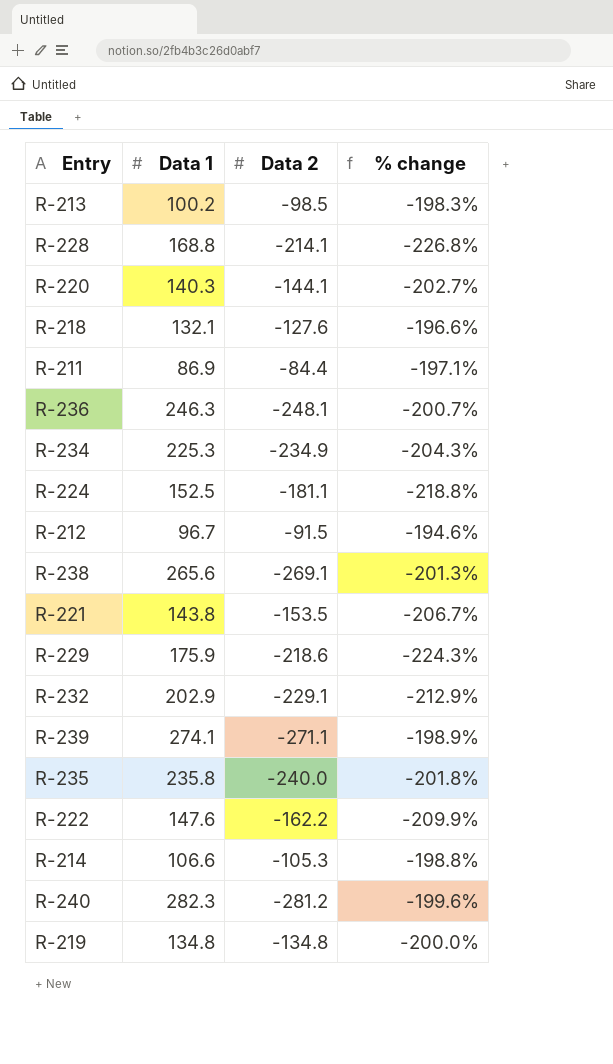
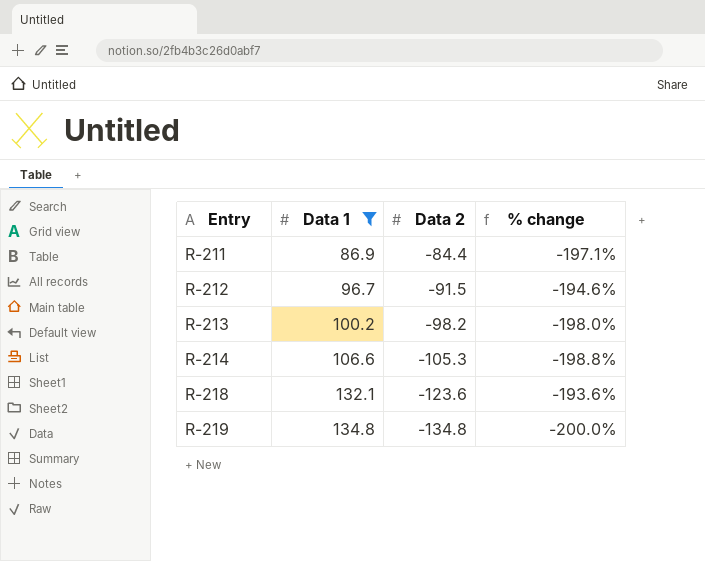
filter: none -> Data 1 <= 134.8
row order: none -> Entry ascending
R-213 | Data 2: -98.5 -> -98.2
R-213 | % change: -198.3% -> -198.0%
R-218 | Data 2: -127.6 -> -123.6
R-218 | % change: -196.6% -> -193.6%

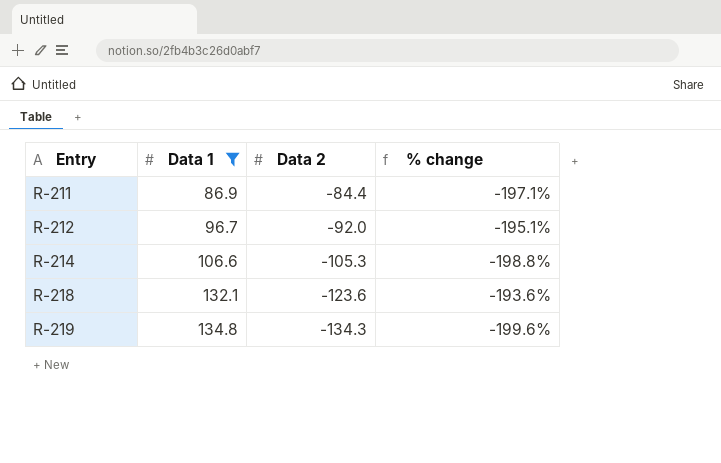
row R-213: 100.2 | -98.2 | -198.0% -> none
R-212 | Data 2: -91.5 -> -92.0
R-212 | % change: -194.6% -> -195.1%
R-219 | Data 2: -134.8 -> -134.3
R-219 | % change: -200.0% -> -199.6%

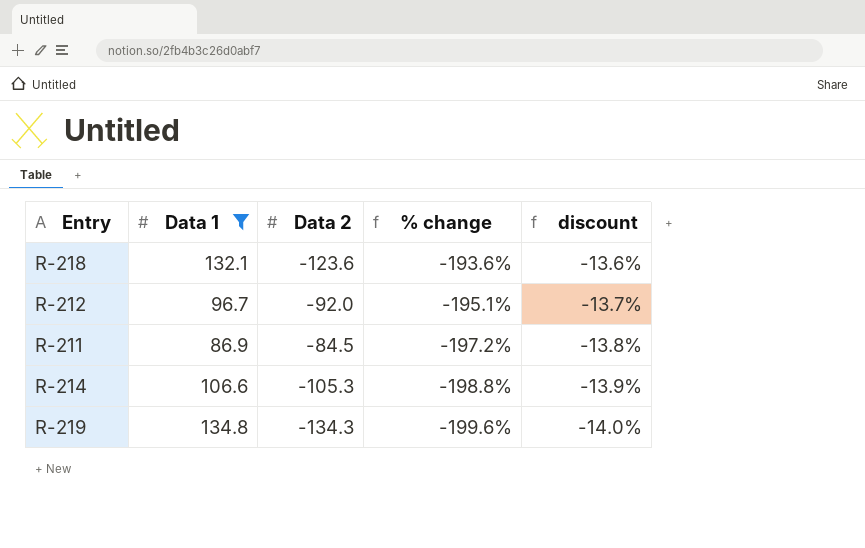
row order: Entry ascending -> % change descending
column discount | formula: none -> [% change] * 0.07
R-211 | Data 2: -84.4 -> -84.5
R-211 | % change: -197.1% -> -197.2%

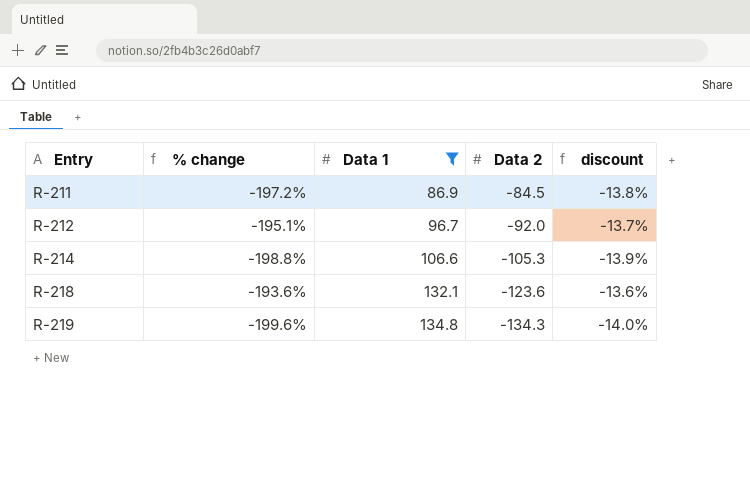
row order: % change descending -> Entry ascending
column % change | position: 4 -> 2

